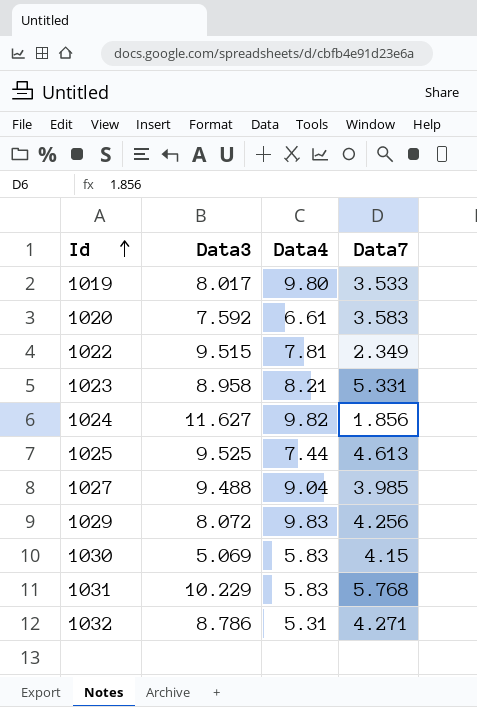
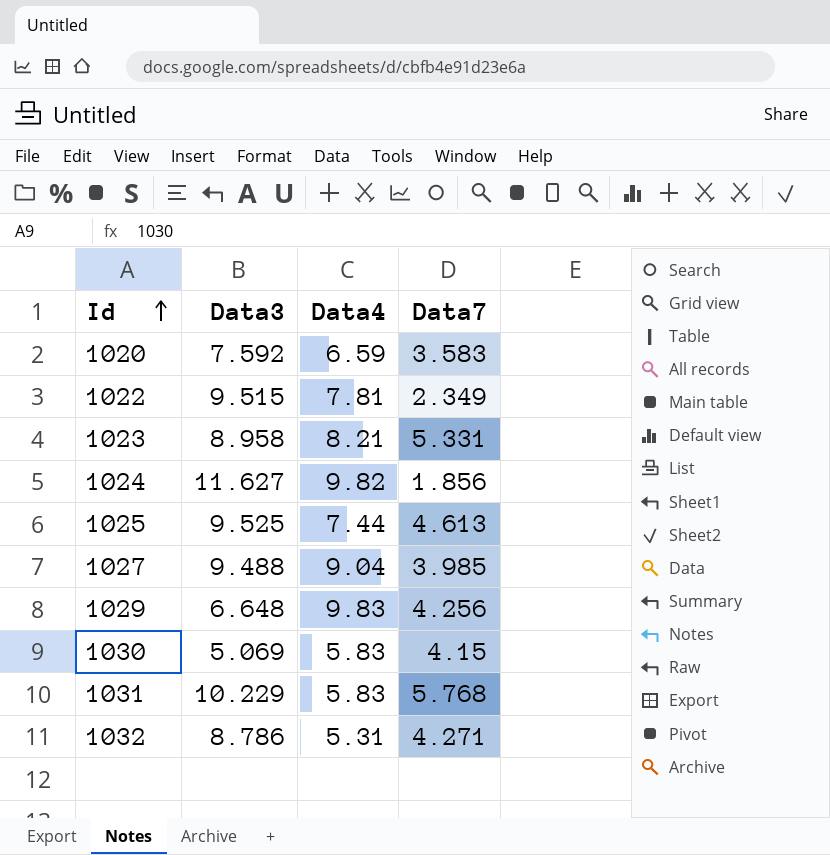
row 1019: 8.017 | 9.80 | 3.533 -> none
1020 | Data4: 6.61 -> 6.59
1029 | Data3: 8.072 -> 6.648

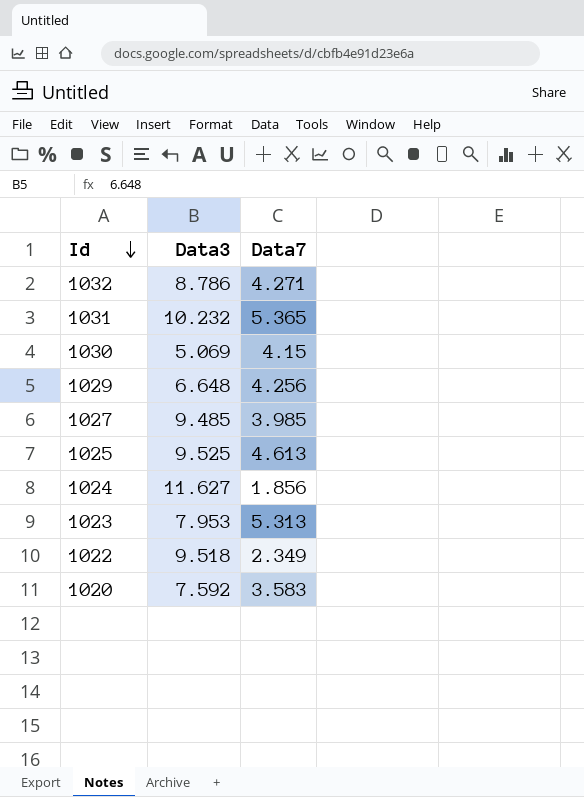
row order: Id ascending -> Id descending
column Data4 | position: 3 -> none
1031 | Data3: 10.229 -> 10.232
1031 | Data7: 5.768 -> 5.365
1027 | Data3: 9.488 -> 9.485
1023 | Data3: 8.958 -> 7.953
1023 | Data7: 5.331 -> 5.313
1022 | Data3: 9.515 -> 9.518

